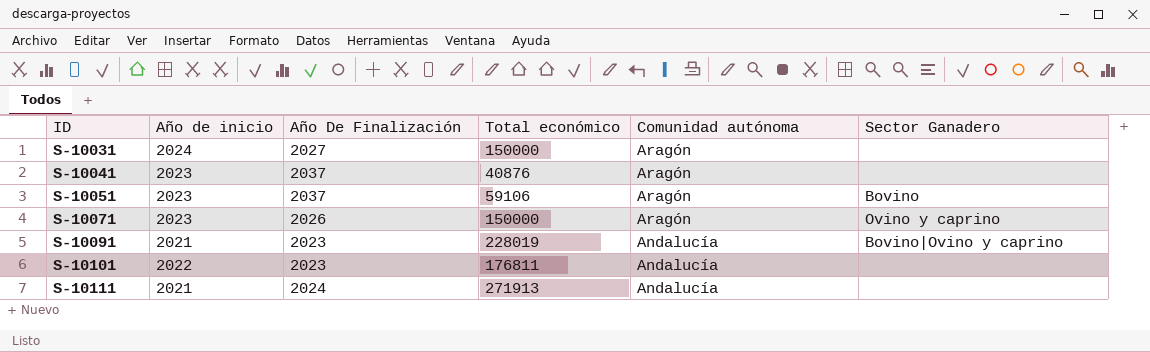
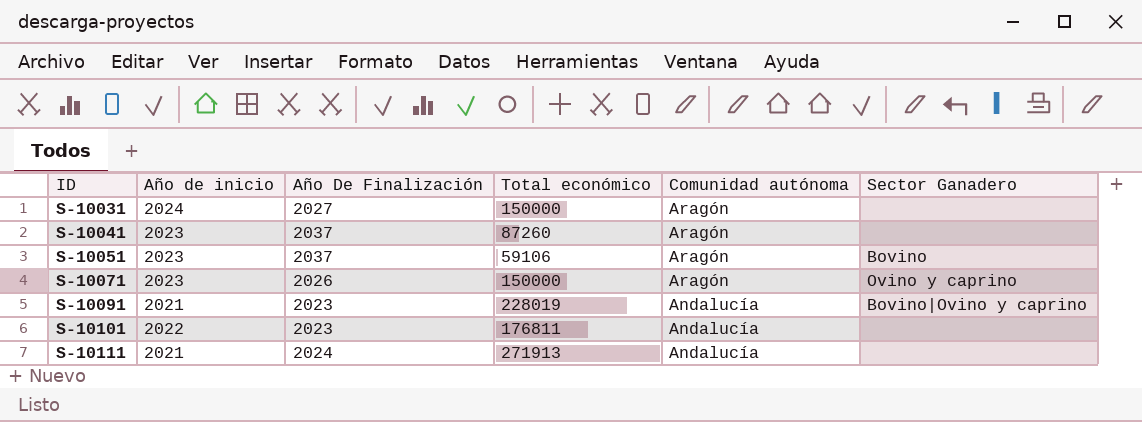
S-10041 | Total económico: 40876 -> 87260

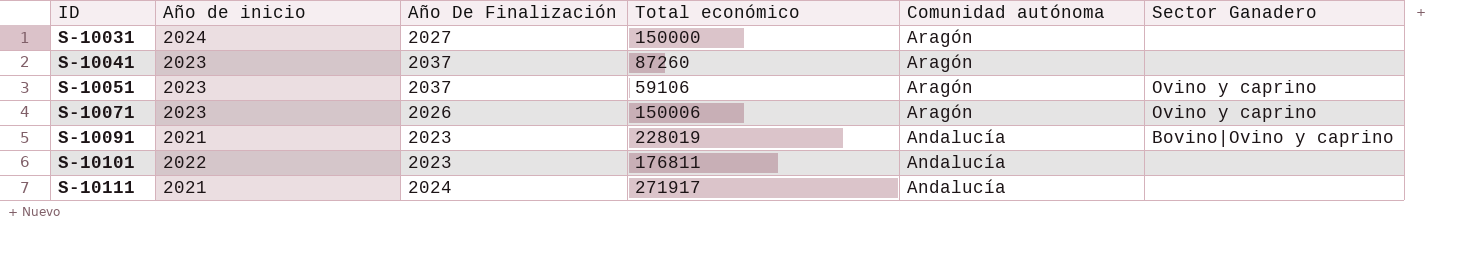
S-10051 | Sector Ganadero: Bovino -> Ovino y caprino
S-10071 | Total económico: 150000 -> 150006
S-10111 | Total económico: 271913 -> 271917

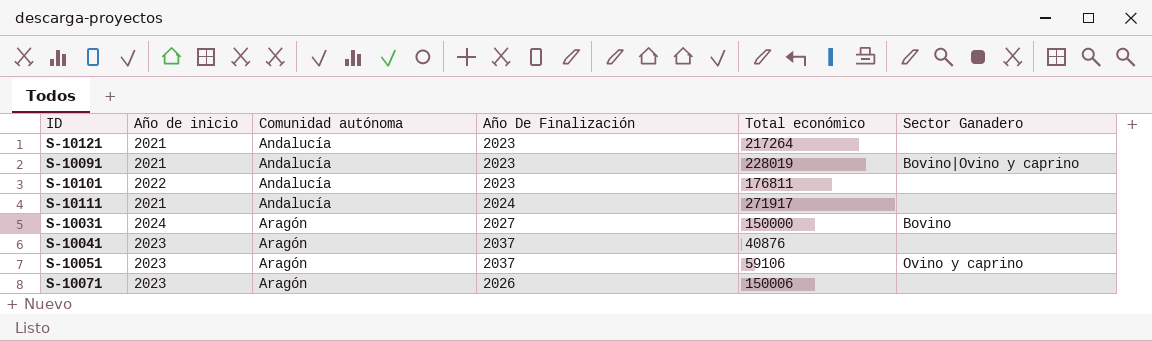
row order: ID ascending -> Comunidad autónoma ascending
column Comunidad autónoma | position: 5 -> 3
row S-10121: none -> 2021 | Andalucía | 2023 | 217264 | none
S-10031 | Sector Ganadero: none -> Bovino
S-10041 | Total económico: 87260 -> 40876
S-10071 | Sector Ganadero: Ovino y caprino -> none

